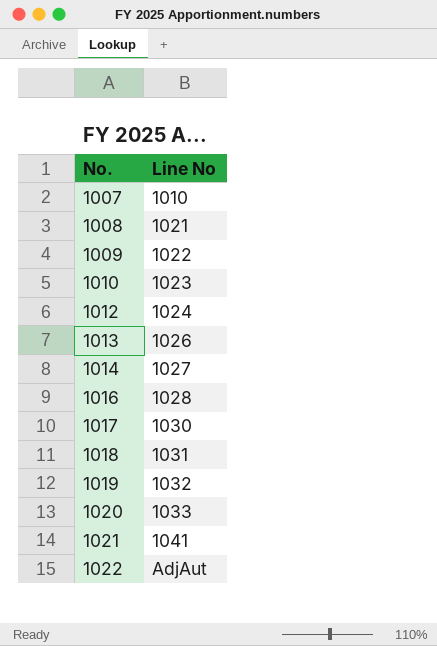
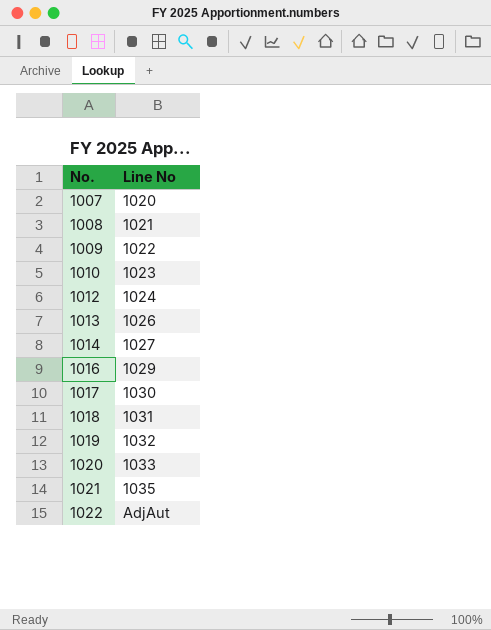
1007 | Line No: 1010 -> 1020
1016 | Line No: 1028 -> 1029
1021 | Line No: 1041 -> 1035

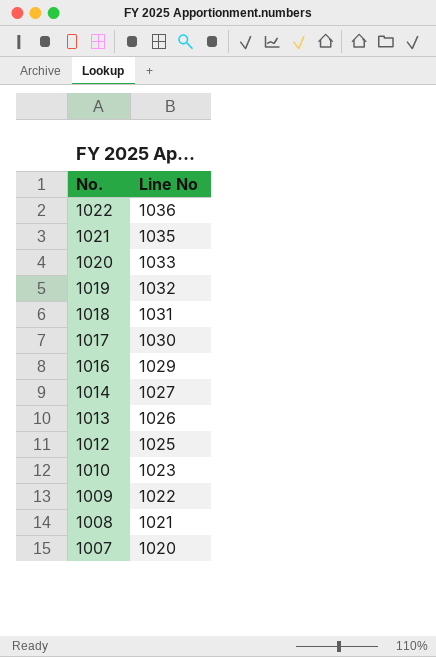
row order: No. ascending -> No. descending
1022 | Line No: AdjAut -> 1036
1012 | Line No: 1024 -> 1025

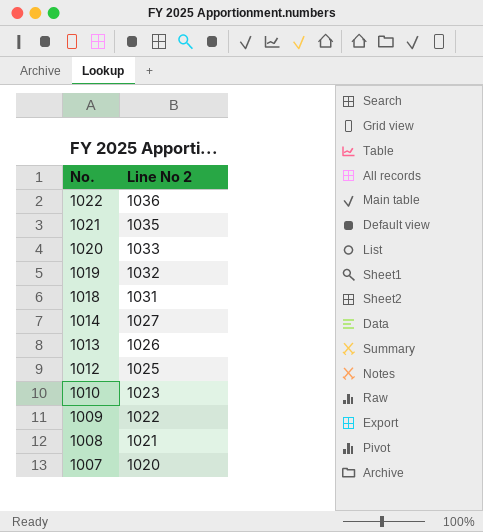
column name: Line No -> Line No 2
row 1017: 1030 -> none
row 1016: 1029 -> none

